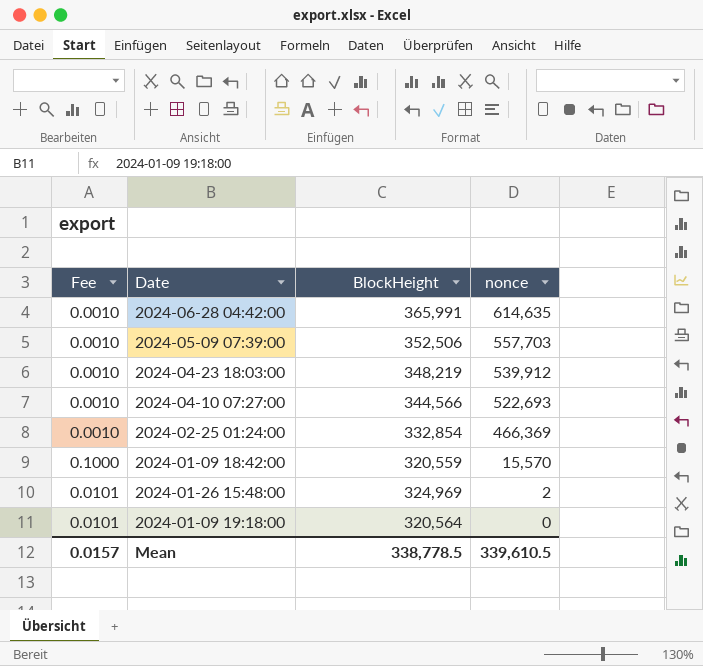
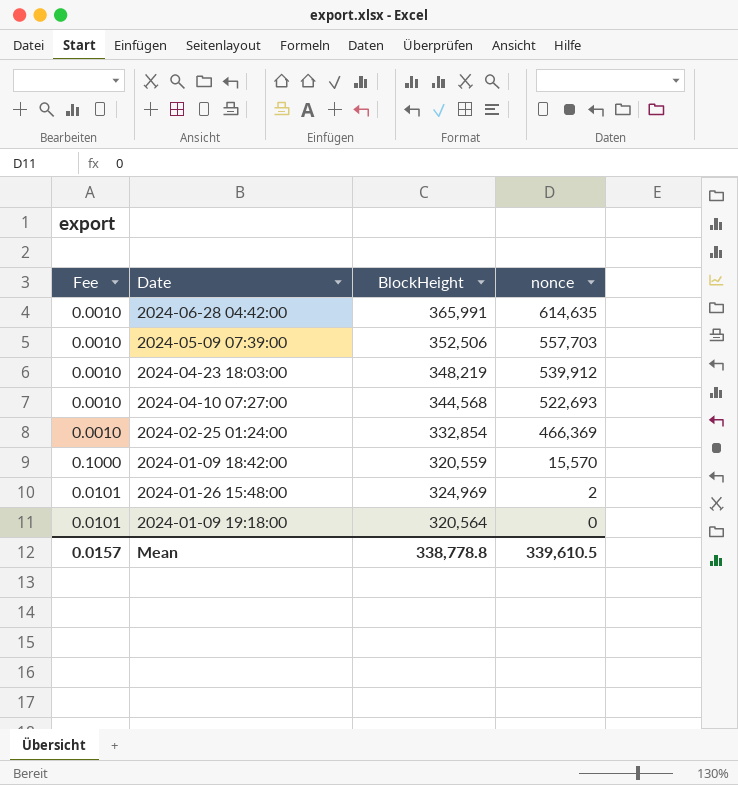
2024-04-10 07:27:00 | BlockHeight: 344,566 -> 344,568
Mean | BlockHeight: 338,778.5 -> 338,778.8

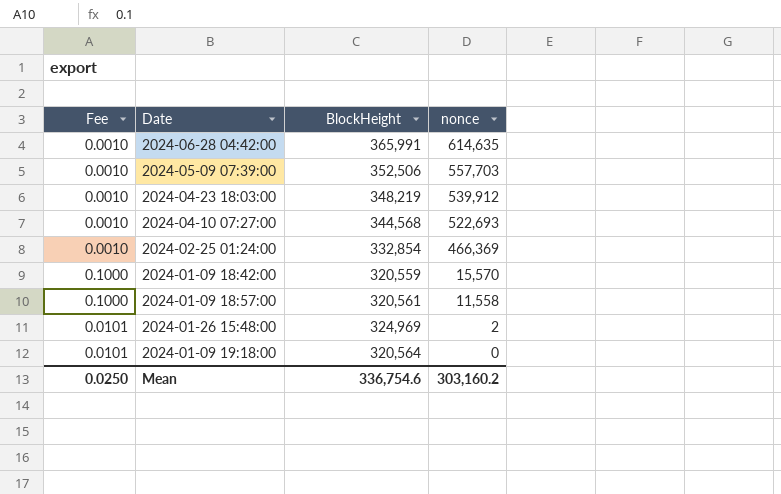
row 2024-01-09 18:57:00: none -> 0.1000 | 320,561 | 11,558
Mean | Fee: 0.0157 -> 0.0250
Mean | BlockHeight: 338,778.8 -> 336,754.6
Mean | nonce: 339,610.5 -> 303,160.2

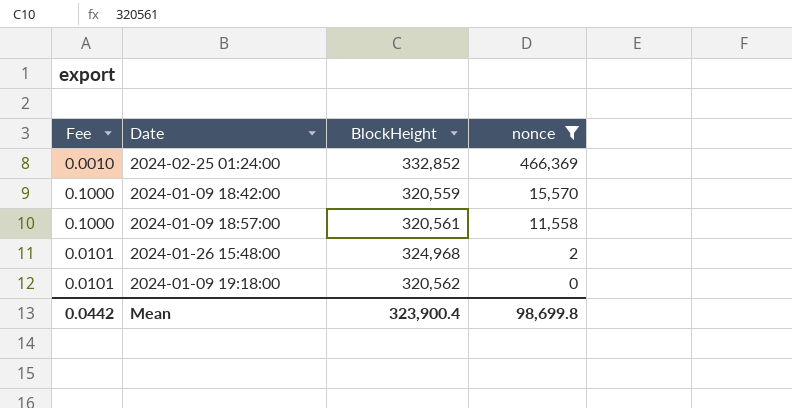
filter: none -> nonce <= 466,369
2024-02-25 01:24:00 | BlockHeight: 332,854 -> 332,852
2024-01-26 15:48:00 | BlockHeight: 324,969 -> 324,968
2024-01-09 19:18:00 | BlockHeight: 320,564 -> 320,562
Mean | Fee: 0.0250 -> 0.0442
Mean | BlockHeight: 336,754.6 -> 323,900.4
Mean | nonce: 303,160.2 -> 98,699.8

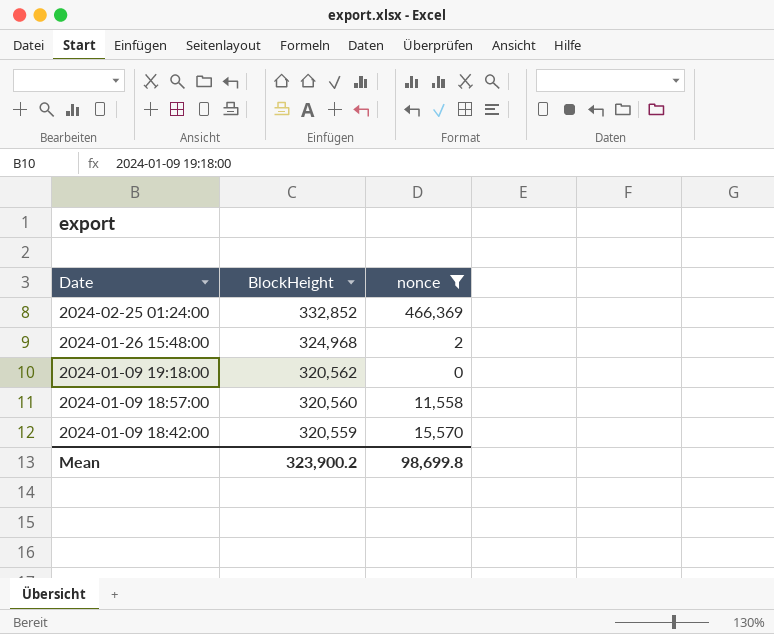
row order: nonce descending -> Date descending
column Fee | position: 1 -> none
2024-01-09 18:57:00 | BlockHeight: 320,561 -> 320,560
Mean | BlockHeight: 323,900.4 -> 323,900.2

